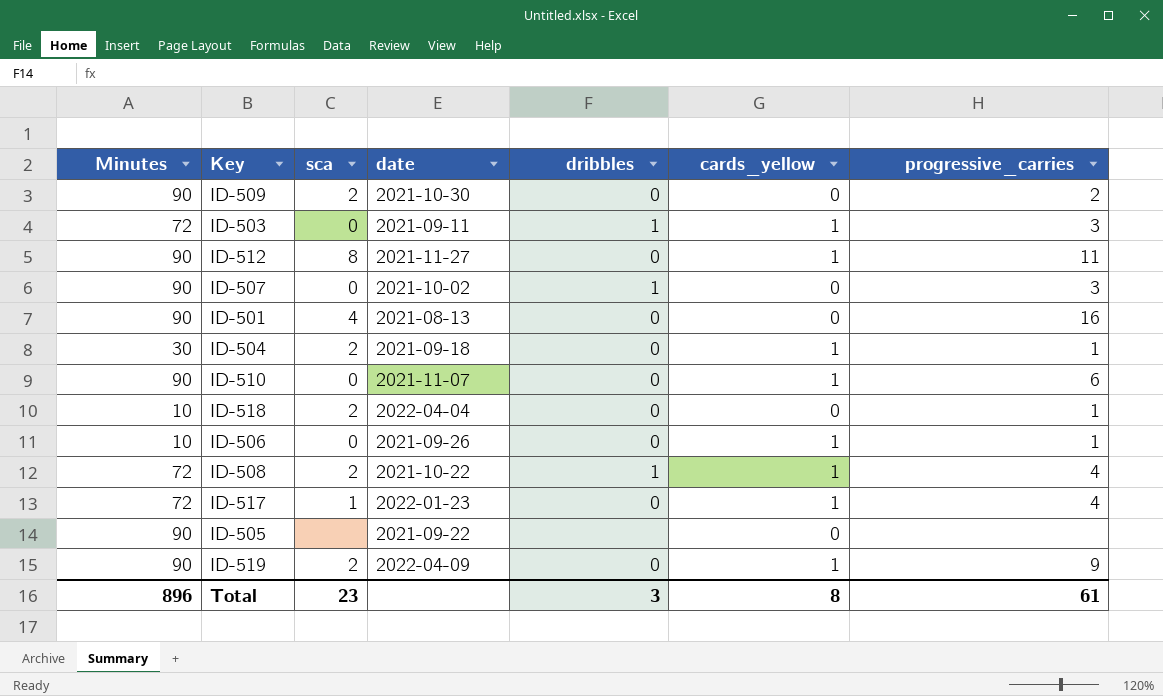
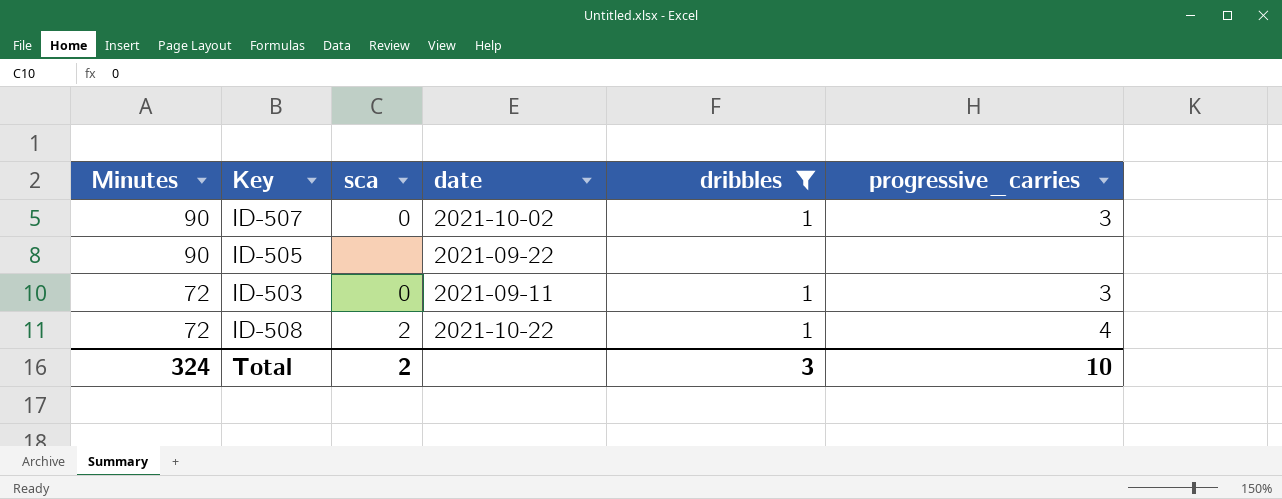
filter: none -> dribbles != 0
row order: none -> Minutes descending
column cards_yellow | position: 6 -> none
Total | Minutes: 896 -> 324
Total | sca: 23 -> 2
Total | progressive_carries: 61 -> 10

